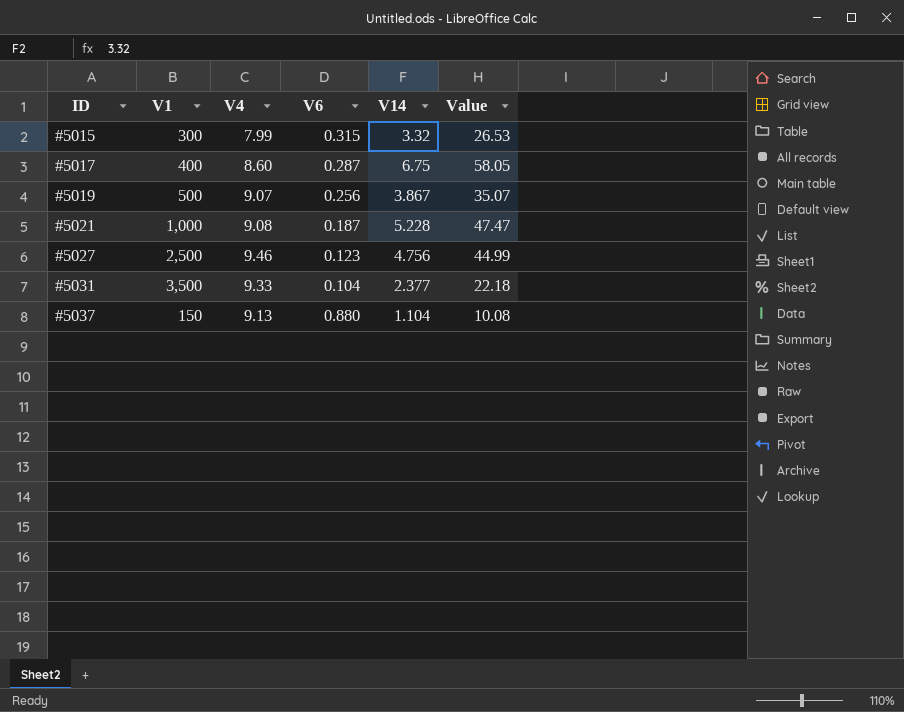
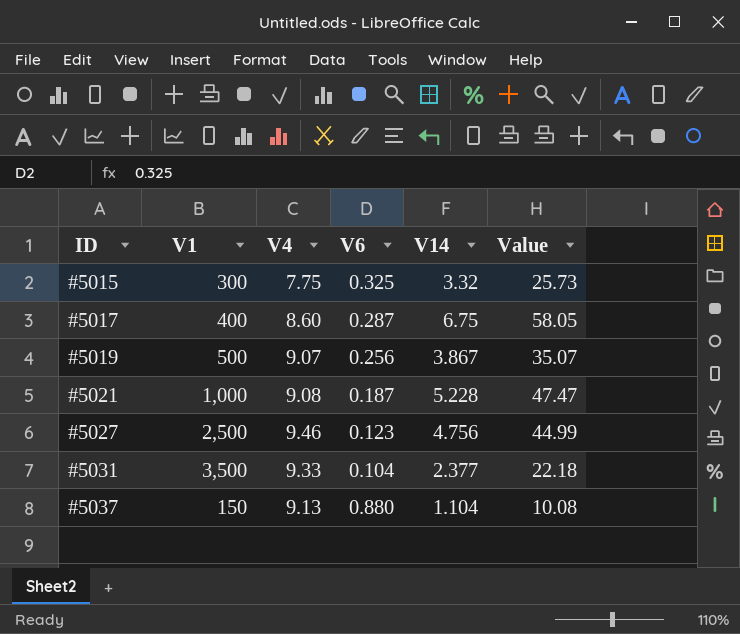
#5015 | V4: 7.99 -> 7.75
#5015 | V6: 0.315 -> 0.325
#5015 | Value: 26.53 -> 25.73

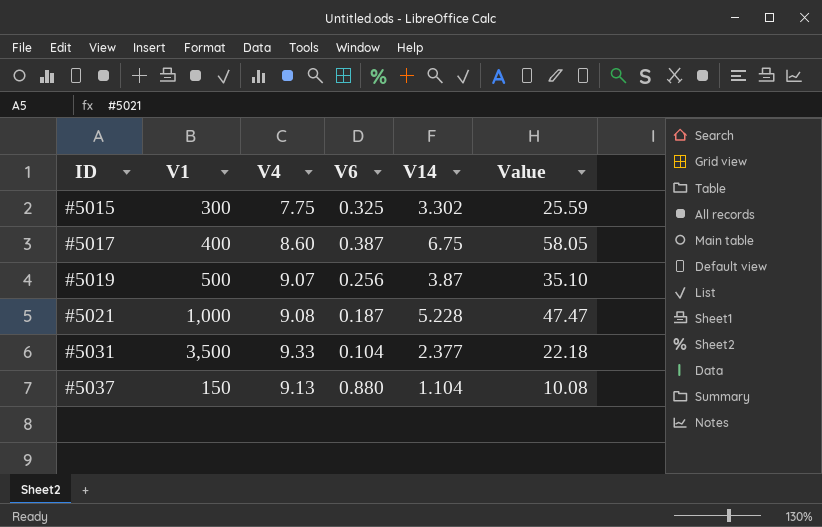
row #5027: 2,500 | 9.46 | 0.123 | 4.756 | 44.99 -> none
#5015 | V14: 3.32 -> 3.302
#5015 | Value: 25.73 -> 25.59
#5017 | V6: 0.287 -> 0.387
#5019 | V14: 3.867 -> 3.87
#5019 | Value: 35.07 -> 35.10

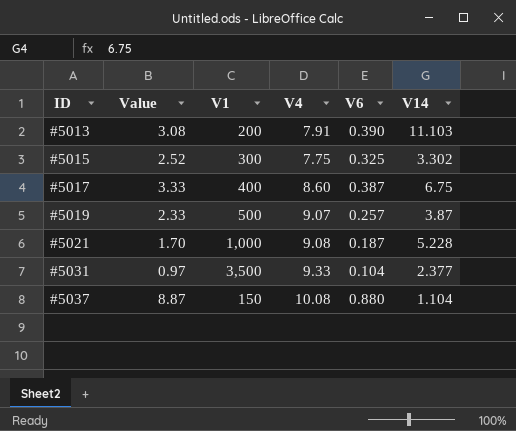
column Value | formula: [V4] * [V14] -> [V4] * [V6]
column Value | position: 6 -> 2
row #5013: none -> 3.08 | 200 | 7.91 | 0.390 | 11.103
#5019 | V6: 0.256 -> 0.257
#5037 | V4: 9.13 -> 10.08

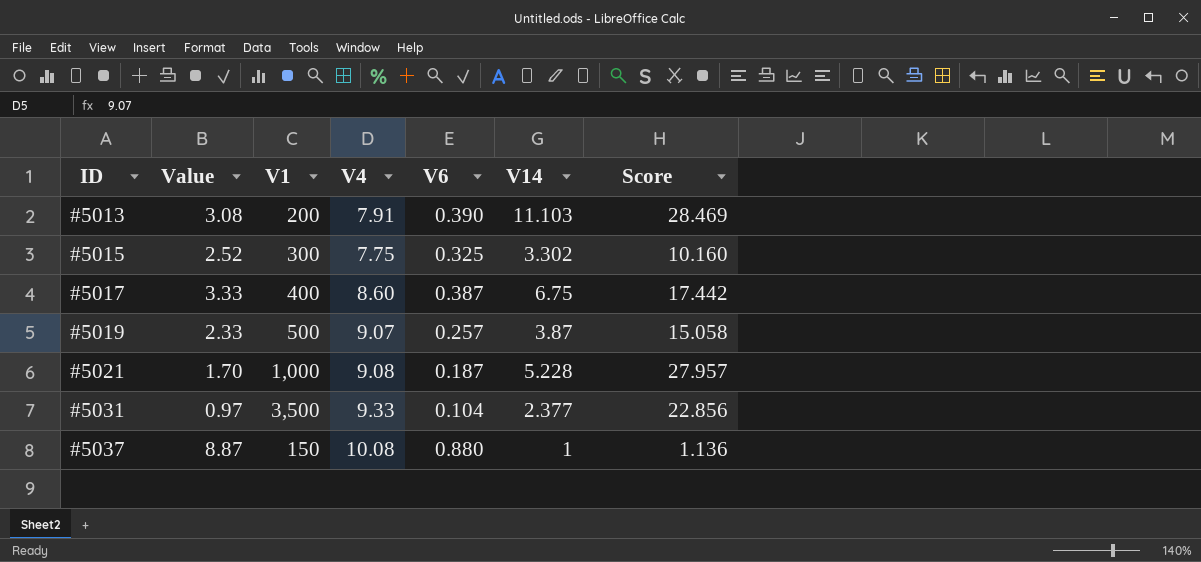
column Score | formula: none -> [V14] / [V6]
#5037 | V14: 1.104 -> 1

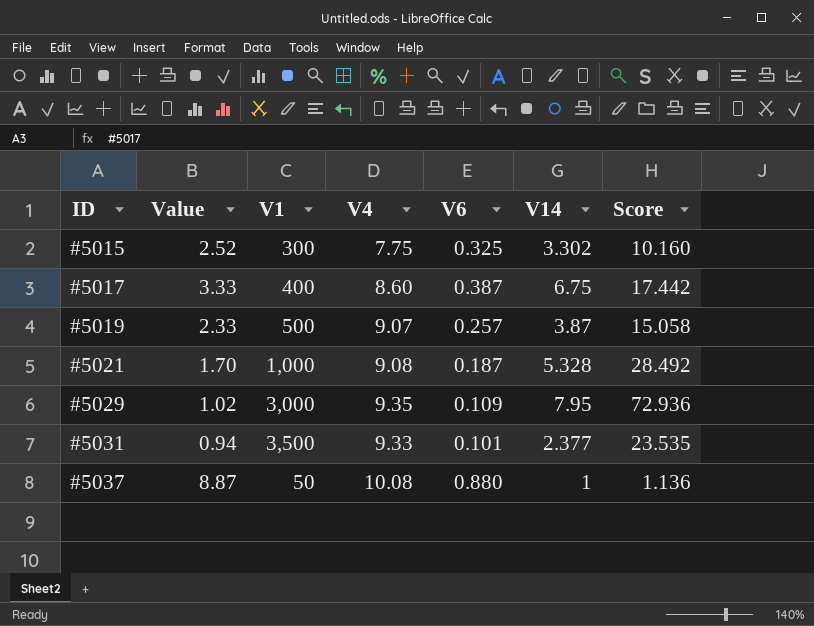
row #5013: 3.08 | 200 | 7.91 | 0.390 | 11.103 | 28.469 -> none
#5021 | V14: 5.228 -> 5.328
#5021 | Score: 27.957 -> 28.492
row #5029: none -> 1.02 | 3,000 | 9.35 | 0.109 | 7.95 | 72.936
#5031 | Value: 0.97 -> 0.94
#5031 | V6: 0.104 -> 0.101
#5031 | Score: 22.856 -> 23.535
#5037 | V1: 150 -> 50

